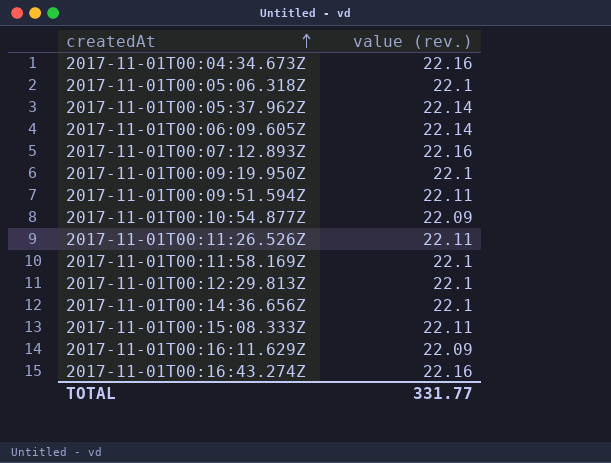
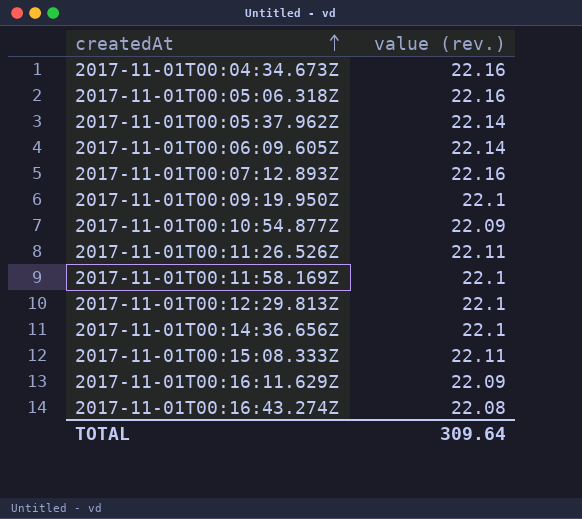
row 2017-11-01T00:09:51.594Z: 22.11 -> none
2017-11-01T00:05:06.318Z | value (rev.): 22.1 -> 22.16
2017-11-01T00:16:43.274Z | value (rev.): 22.16 -> 22.08
TOTAL | value (rev.): 331.77 -> 309.64

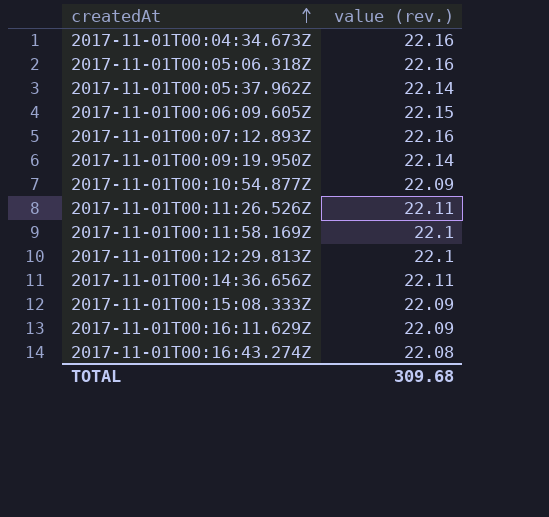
2017-11-01T00:06:09.605Z | value (rev.): 22.14 -> 22.15
2017-11-01T00:09:19.950Z | value (rev.): 22.1 -> 22.14
2017-11-01T00:14:36.656Z | value (rev.): 22.1 -> 22.11
2017-11-01T00:15:08.333Z | value (rev.): 22.11 -> 22.09
TOTAL | value (rev.): 309.64 -> 309.68

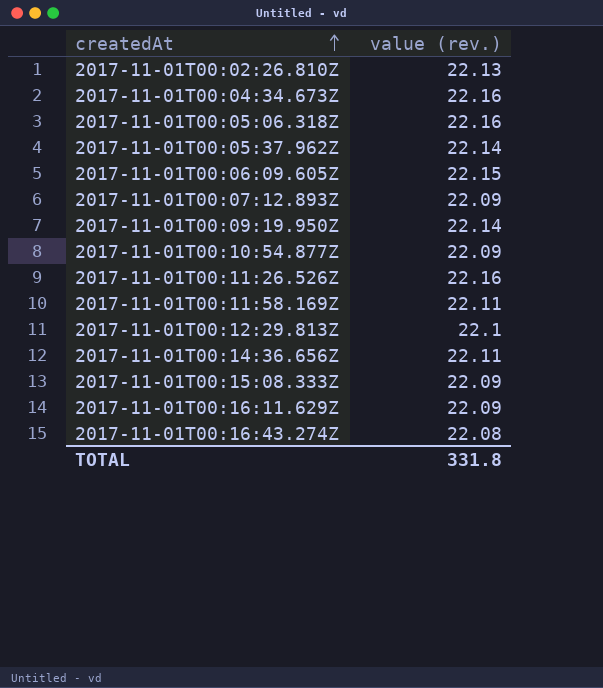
row 2017-11-01T00:02:26.810Z: none -> 22.13
2017-11-01T00:07:12.893Z | value (rev.): 22.16 -> 22.09
2017-11-01T00:11:26.526Z | value (rev.): 22.11 -> 22.16
2017-11-01T00:11:58.169Z | value (rev.): 22.1 -> 22.11
TOTAL | value (rev.): 309.68 -> 331.8

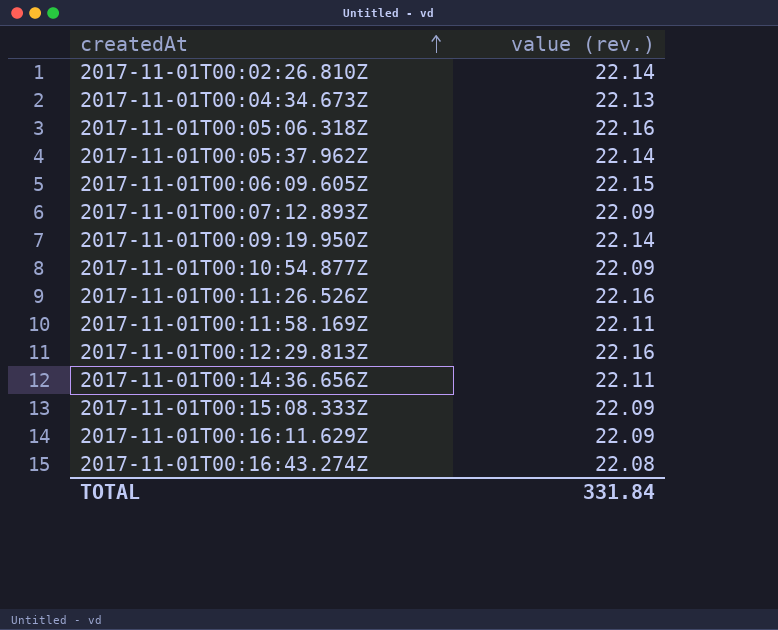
2017-11-01T00:02:26.810Z | value (rev.): 22.13 -> 22.14
2017-11-01T00:04:34.673Z | value (rev.): 22.16 -> 22.13
2017-11-01T00:12:29.813Z | value (rev.): 22.1 -> 22.16
TOTAL | value (rev.): 331.8 -> 331.84

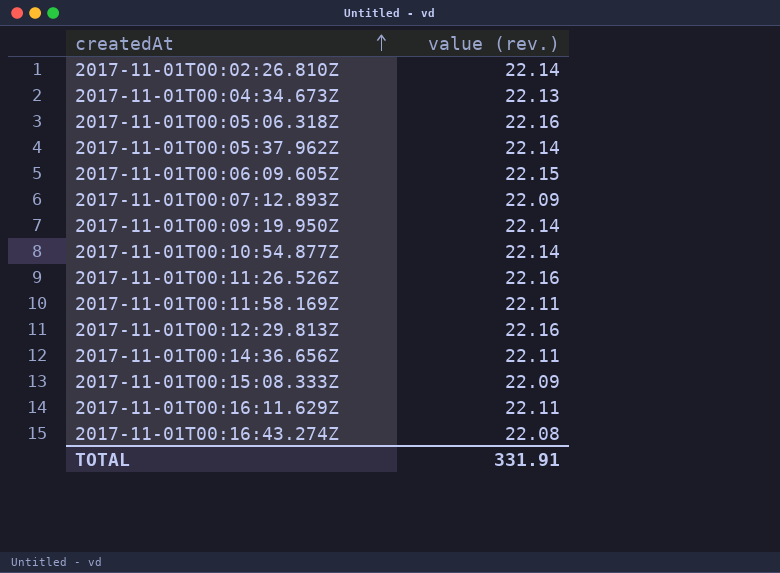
2017-11-01T00:10:54.877Z | value (rev.): 22.09 -> 22.14
2017-11-01T00:16:11.629Z | value (rev.): 22.09 -> 22.11
TOTAL | value (rev.): 331.84 -> 331.91

